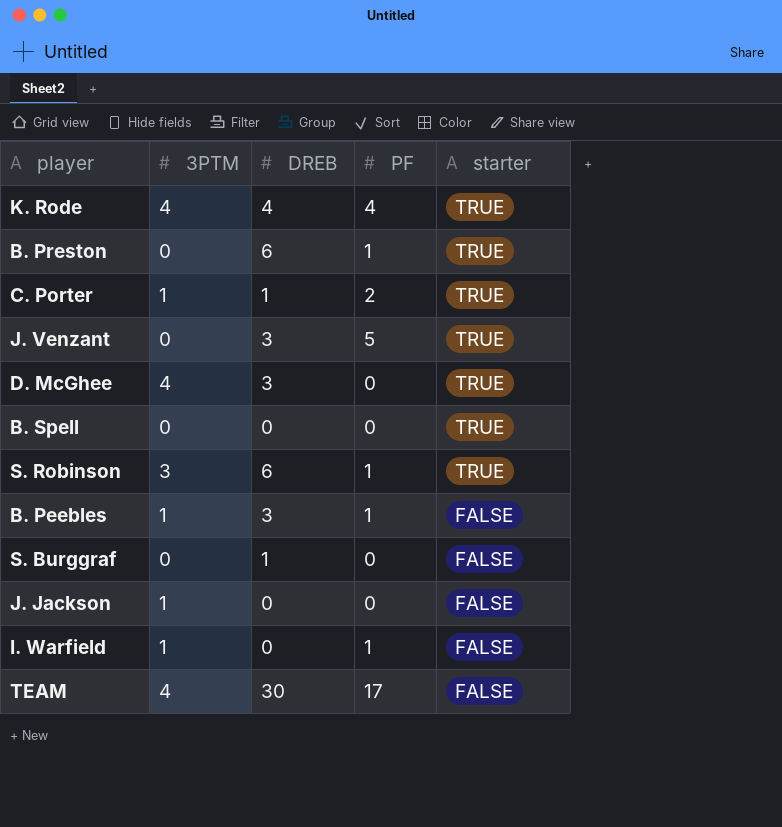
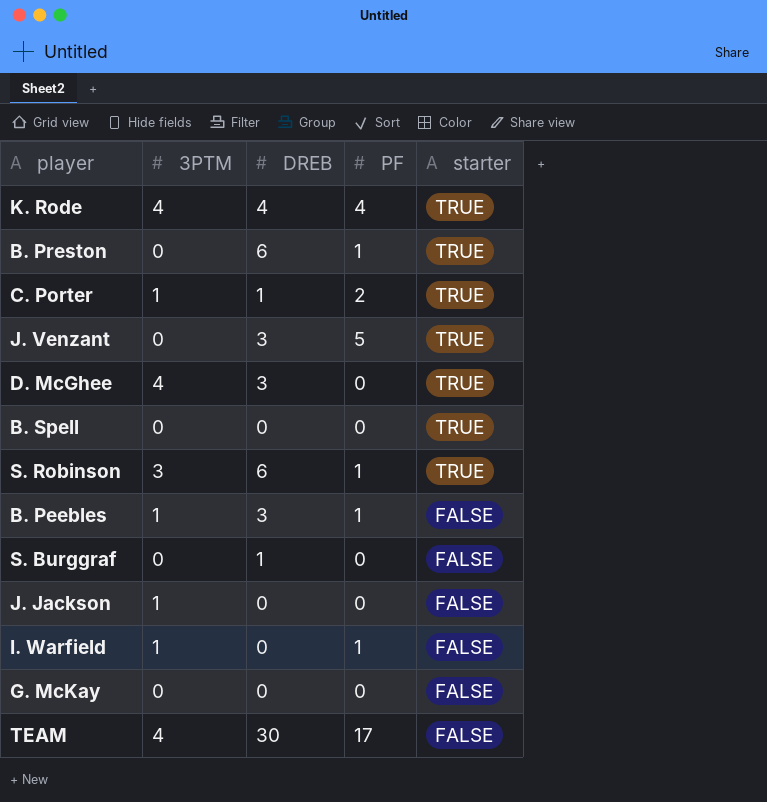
row G. McKay: none -> 0 | 0 | 0 | FALSE

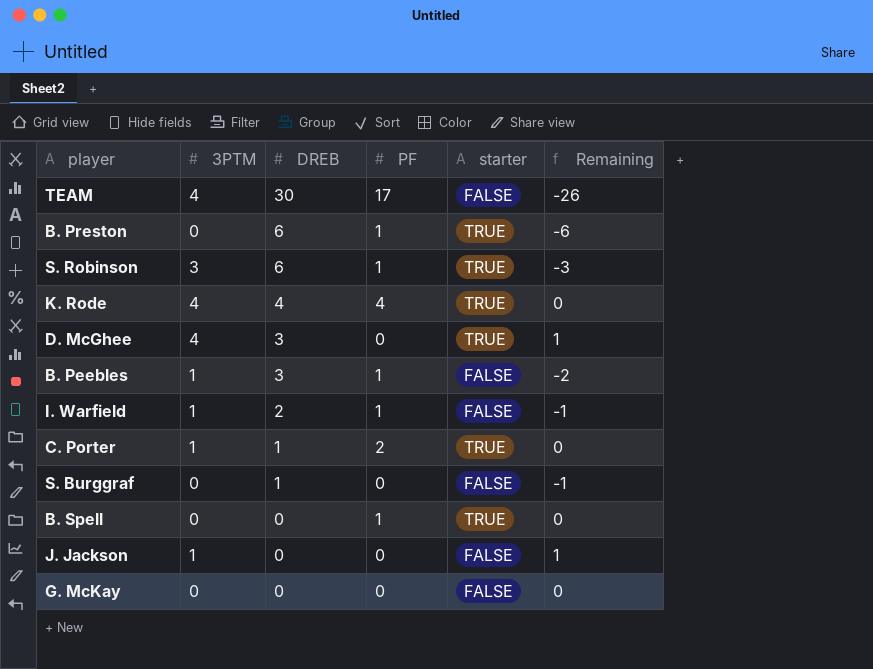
row order: starter descending -> DREB descending
column Remaining | formula: none -> [3PTM] - [DREB]
row J. Venzant: 0 | 3 | 5 | TRUE -> none
I. Warfield | DREB: 0 -> 2
B. Spell | PF: 0 -> 1

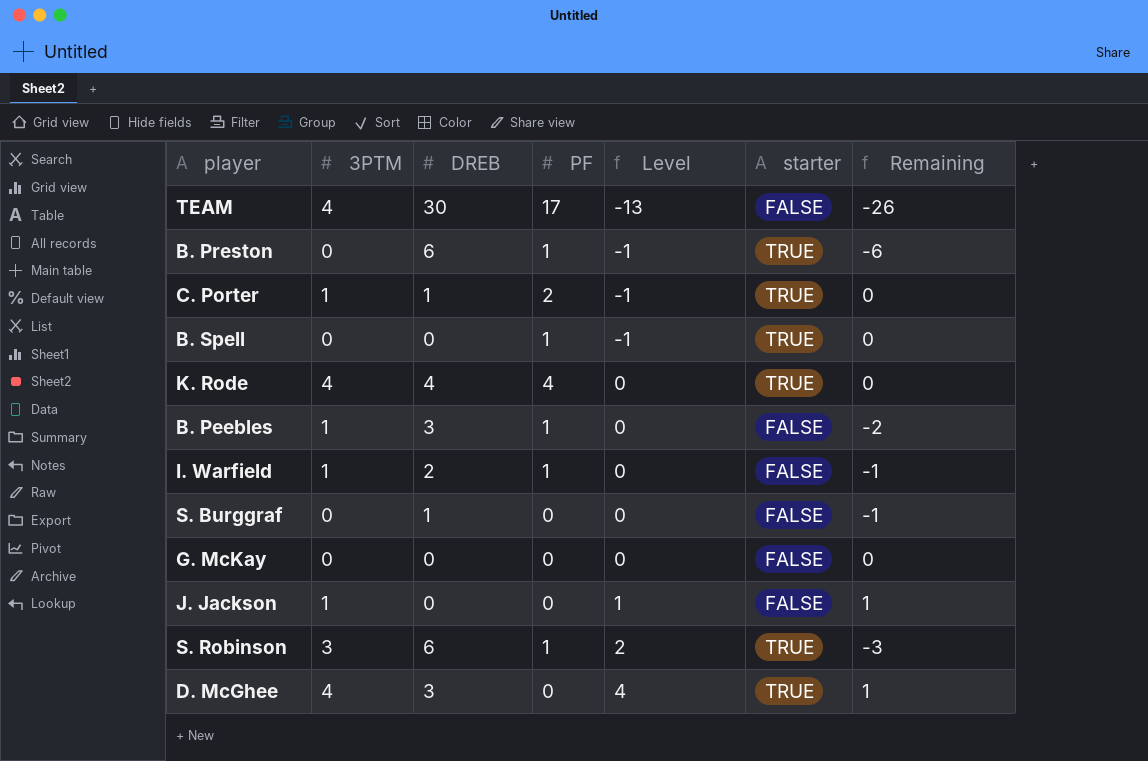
row order: DREB descending -> Level ascending
column Level | formula: none -> [3PTM] - [PF]

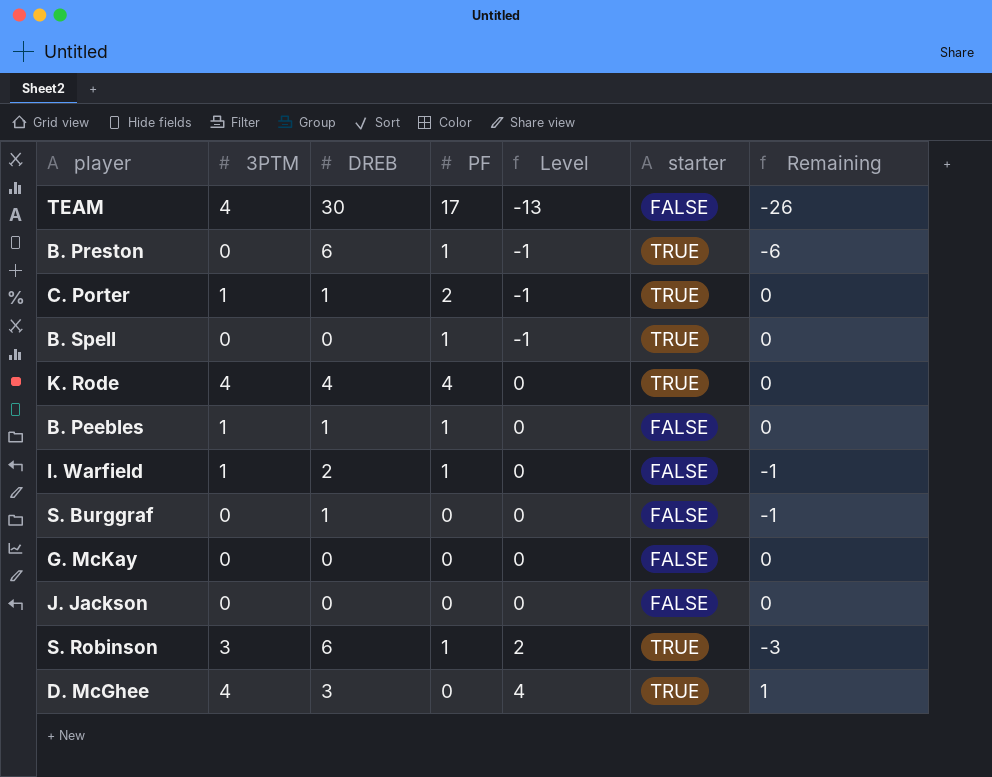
B. Peebles | DREB: 3 -> 1
B. Peebles | Remaining: -2 -> 0
J. Jackson | 3PTM: 1 -> 0
J. Jackson | Level: 1 -> 0
J. Jackson | Remaining: 1 -> 0

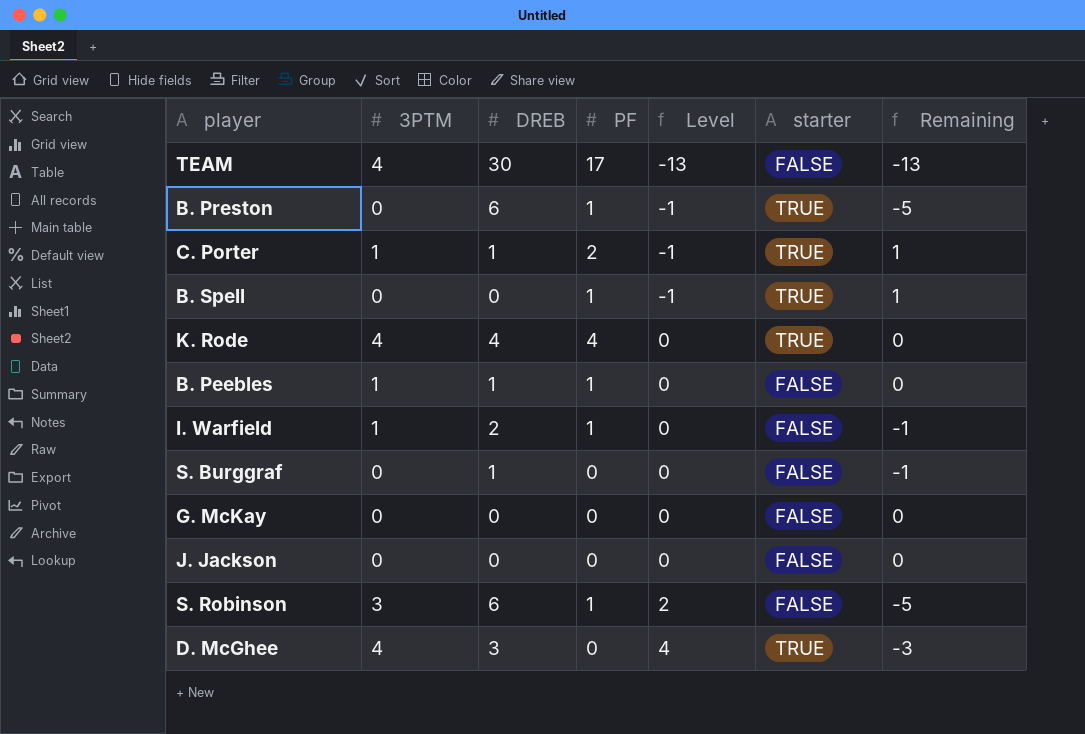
column Remaining | formula: [3PTM] - [DREB] -> [PF] - [DREB]
S. Robinson | starter: TRUE -> FALSE

